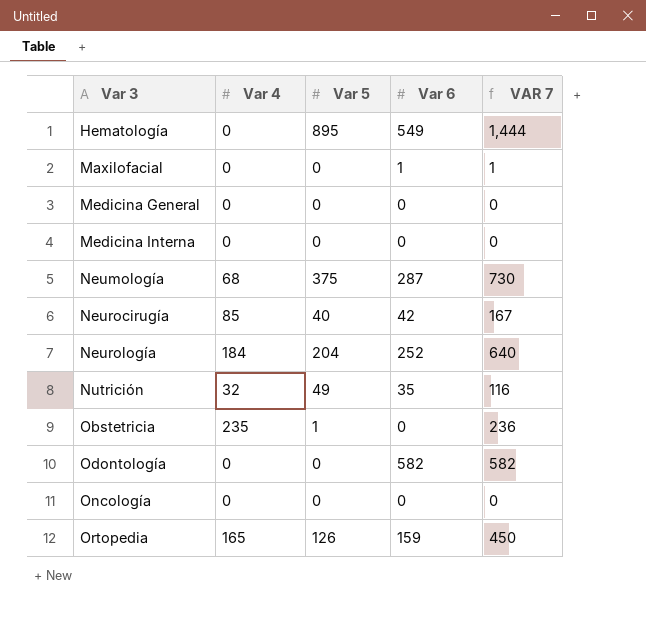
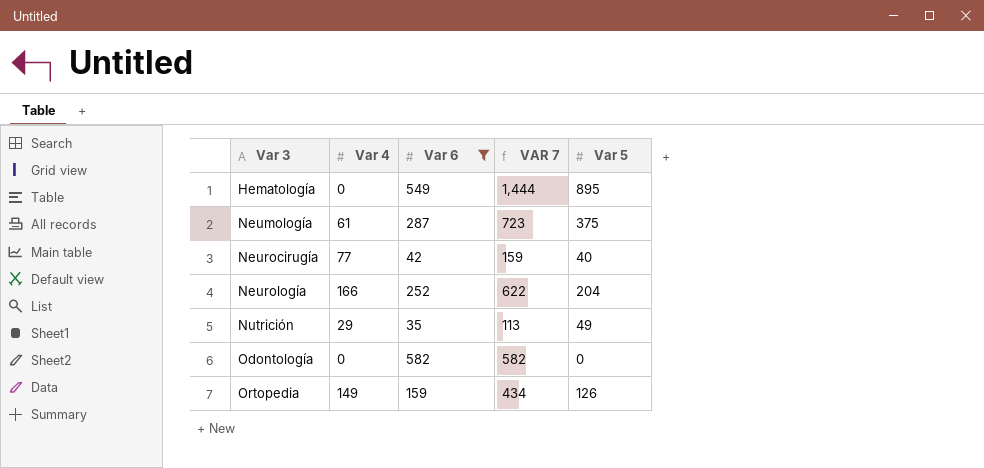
filter: none -> Var 6 >= 35
column Var 5 | position: 3 -> 5
Neumología | Var 4: 68 -> 61
Neumología | VAR 7: 730 -> 723
Neurocirugía | Var 4: 85 -> 77
Neurocirugía | VAR 7: 167 -> 159
Neurología | Var 4: 184 -> 166
Neurología | VAR 7: 640 -> 622
Nutrición | Var 4: 32 -> 29
Nutrición | VAR 7: 116 -> 113
Ortopedia | Var 4: 165 -> 149
Ortopedia | VAR 7: 450 -> 434

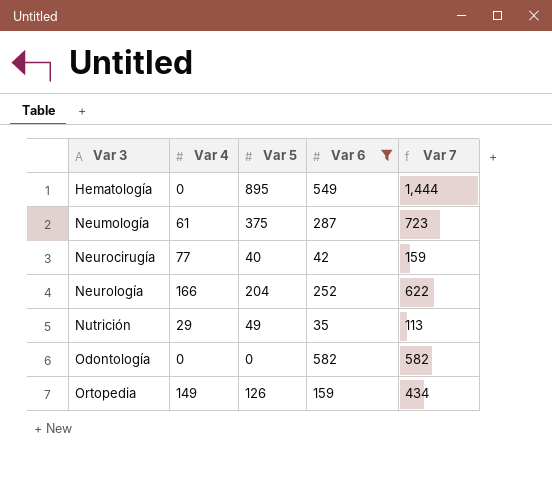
column Var 5 | position: 5 -> 3
column name: VAR 7 -> Var 7

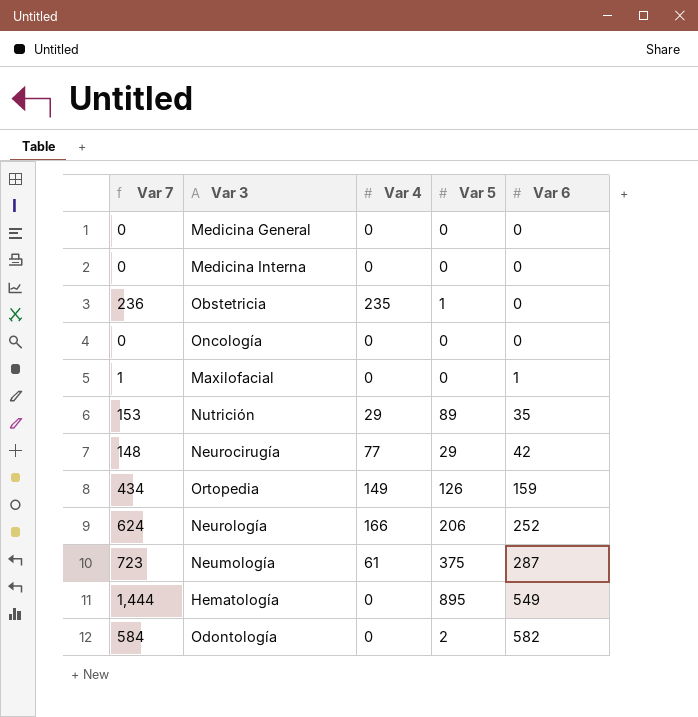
filter: Var 6 >= 35 -> none
row order: Var 3 ascending -> Var 6 ascending
column Var 7 | position: 5 -> 1
Nutrición | Var 7: 113 -> 153
Nutrición | Var 5: 49 -> 89
Neurocirugía | Var 7: 159 -> 148
Neurocirugía | Var 5: 40 -> 29
Neurología | Var 7: 622 -> 624
Neurología | Var 5: 204 -> 206
Odontología | Var 7: 582 -> 584
Odontología | Var 5: 0 -> 2

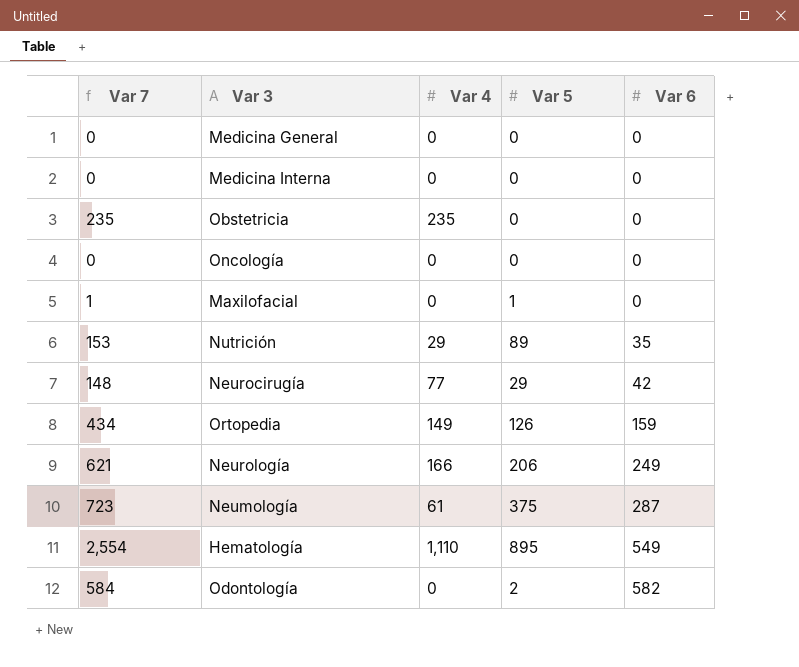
Obstetricia | Var 7: 236 -> 235
Obstetricia | Var 5: 1 -> 0
Maxilofacial | Var 5: 0 -> 1
Maxilofacial | Var 6: 1 -> 0
Neurología | Var 7: 624 -> 621
Neurología | Var 6: 252 -> 249
Hematología | Var 7: 1,444 -> 2,554
Hematología | Var 4: 0 -> 1,110

